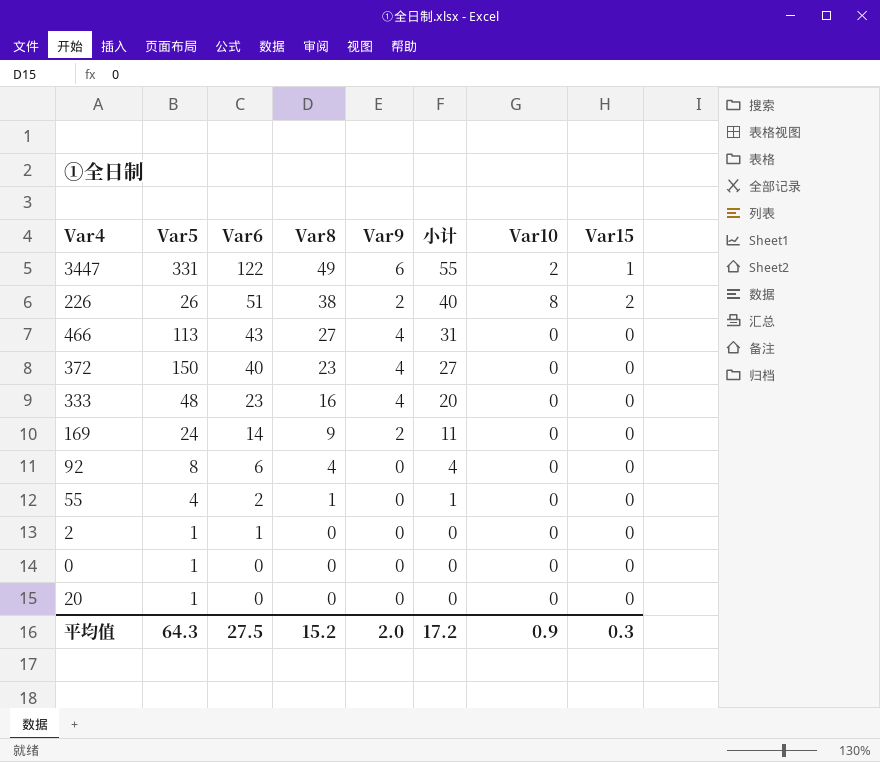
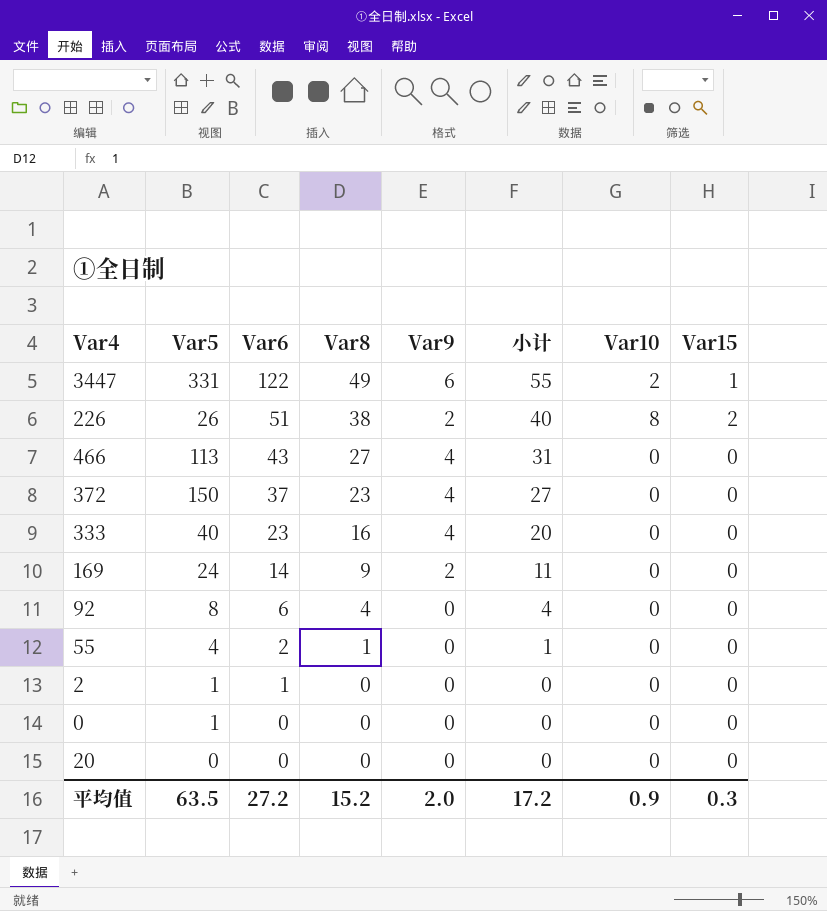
372 | Var6: 40 -> 37
333 | Var5: 48 -> 40
20 | Var5: 1 -> 0
平均值 | Var5: 64.3 -> 63.5
平均值 | Var6: 27.5 -> 27.2

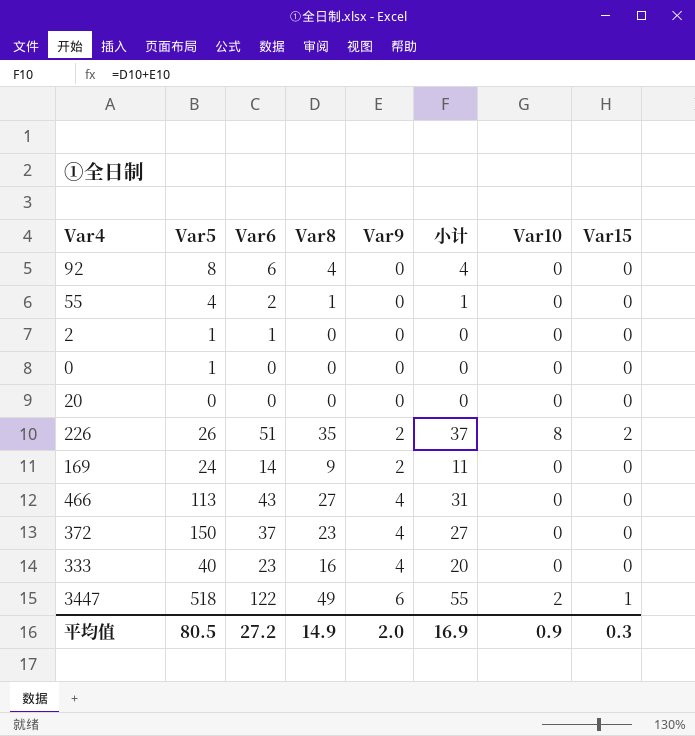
row order: Var6 descending -> Var9 ascending
226 | Var8: 38 -> 35
226 | 小计: 40 -> 37
3447 | Var5: 331 -> 518
平均值 | Var5: 63.5 -> 80.5
平均值 | Var8: 15.2 -> 14.9
平均值 | 小计: 17.2 -> 16.9

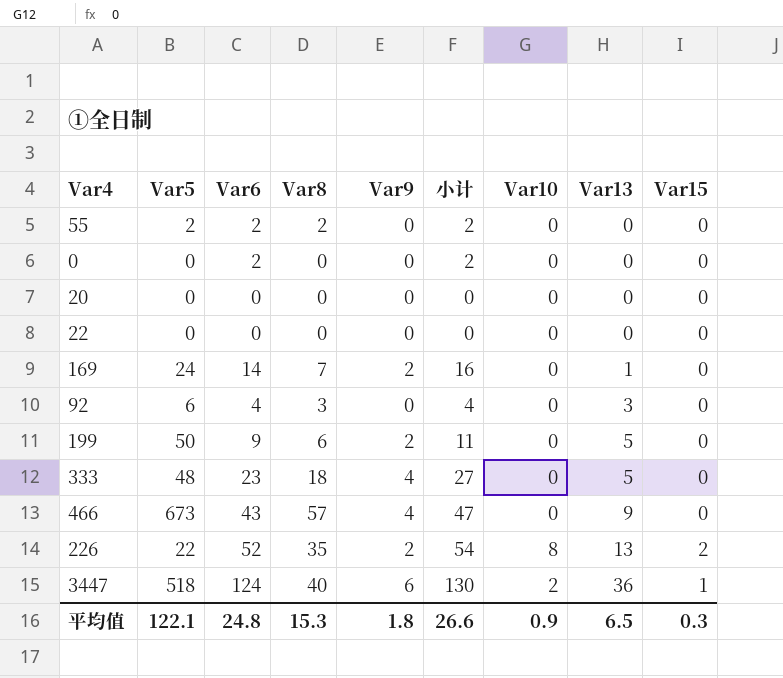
row order: Var9 ascending -> Var13 ascending
column 小计 | formula: [Var8] + [Var9] -> [Var6] + [Var9]
column Var13 | position: none -> 8
row 2: 1 | 1 | 0 | 0 | 0 | 0 | 0 -> none
row 372: 150 | 37 | 23 | 4 | 27 | 0 | 0 -> none
55 | Var5: 4 -> 2
55 | Var8: 1 -> 2
0 | Var5: 1 -> 0
0 | Var6: 0 -> 2
row 22: none -> 0 | 0 | 0 | 0 | 0 | 0 | 0 | 0
169 | Var8: 9 -> 7
92 | Var5: 8 -> 6
92 | Var6: 6 -> 4
92 | Var8: 4 -> 3
row 199: none -> 50 | 9 | 6 | 2 | 11 | 0 | 5 | 0
333 | Var5: 40 -> 48
333 | Var8: 16 -> 18
466 | Var5: 113 -> 673
466 | Var8: 27 -> 57
226 | Var5: 26 -> 22
226 | Var6: 51 -> 52
3447 | Var6: 122 -> 124
3447 | Var8: 49 -> 40
平均值 | Var5: 80.5 -> 122.1
平均值 | Var6: 27.2 -> 24.8
平均值 | Var8: 14.9 -> 15.3
平均值 | Var9: 2.0 -> 1.8
平均值 | 小计: 16.9 -> 26.6

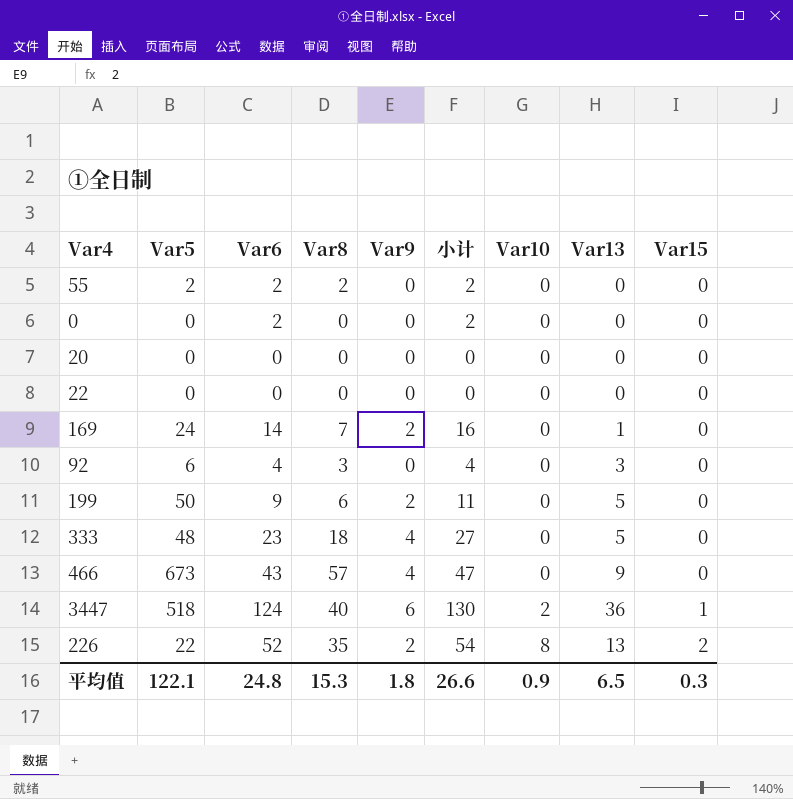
row order: Var13 ascending -> Var10 ascending

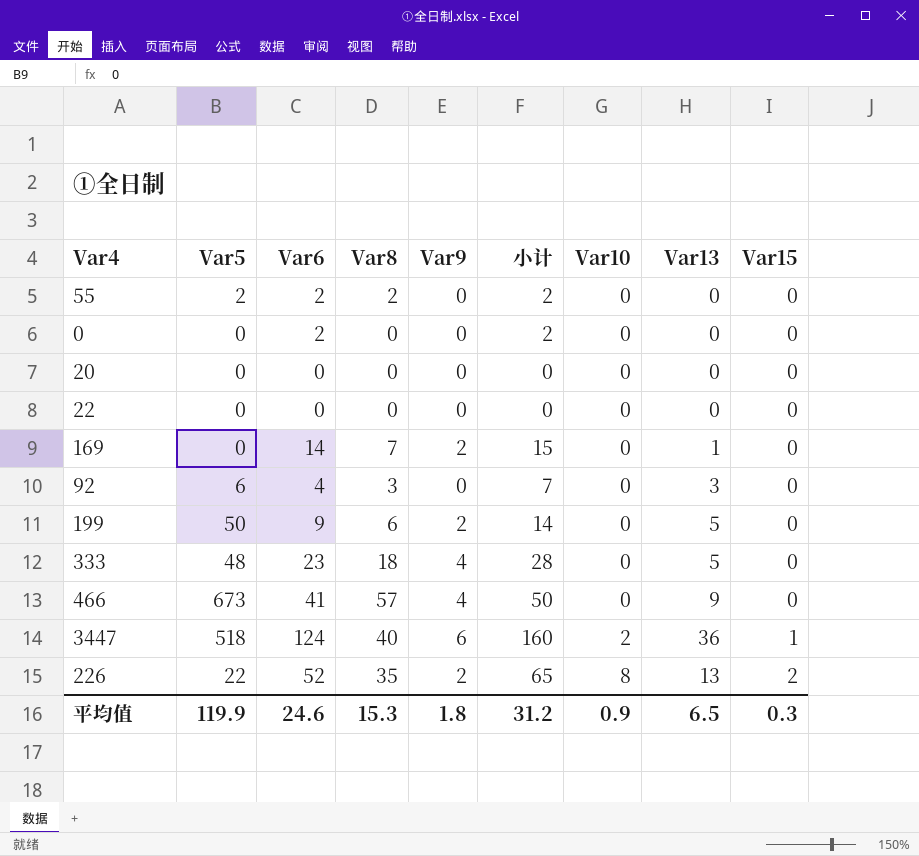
column 小计 | formula: [Var6] + [Var9] -> [Var6] + [Var13]
169 | Var5: 24 -> 0
466 | Var6: 43 -> 41
平均值 | Var5: 122.1 -> 119.9
平均值 | Var6: 24.8 -> 24.6
平均值 | 小计: 26.6 -> 31.2

